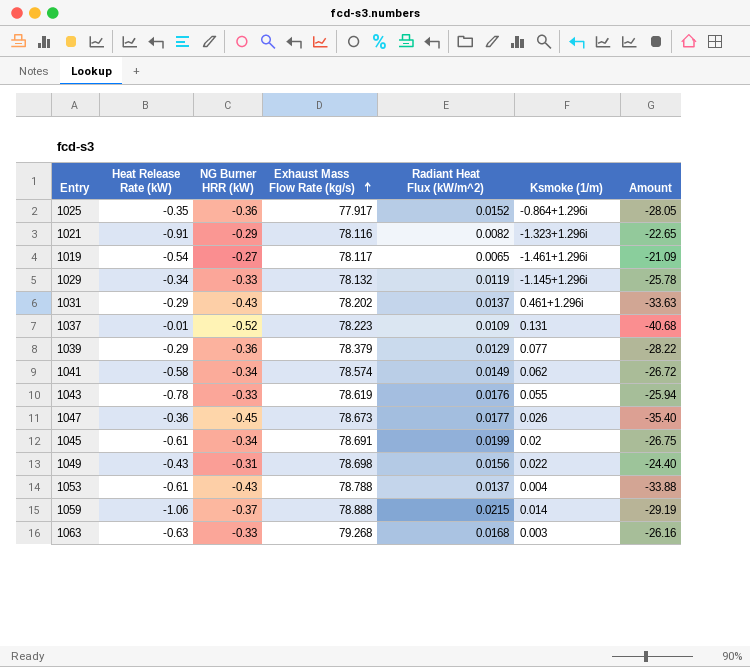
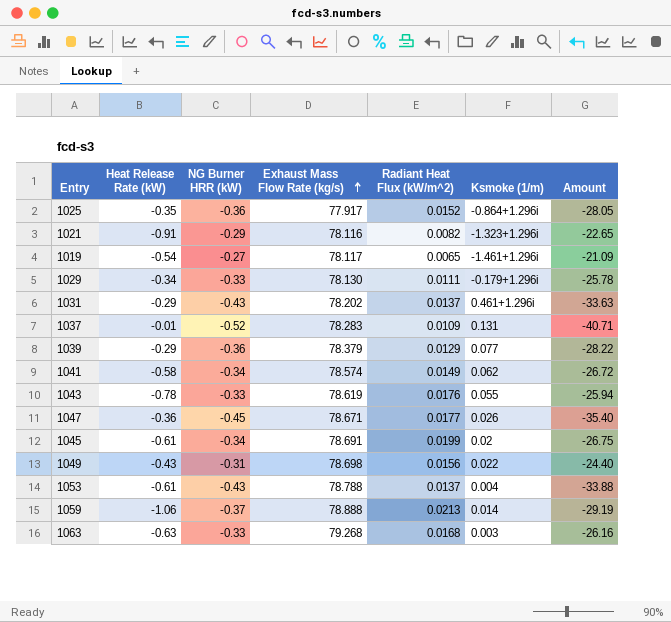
1029 | Exhaust Mass Flow Rate (kg/s): 78.132 -> 78.130
1029 | Radiant Heat Flux (kW/m^2): 0.0119 -> 0.0111
1029 | Ksmoke (1/m): -1.145+1.296i -> -0.179+1.296i
1037 | Exhaust Mass Flow Rate (kg/s): 78.223 -> 78.283
1037 | Amount: -40.68 -> -40.71
1047 | Exhaust Mass Flow Rate (kg/s): 78.673 -> 78.671
1059 | Radiant Heat Flux (kW/m^2): 0.0215 -> 0.0213

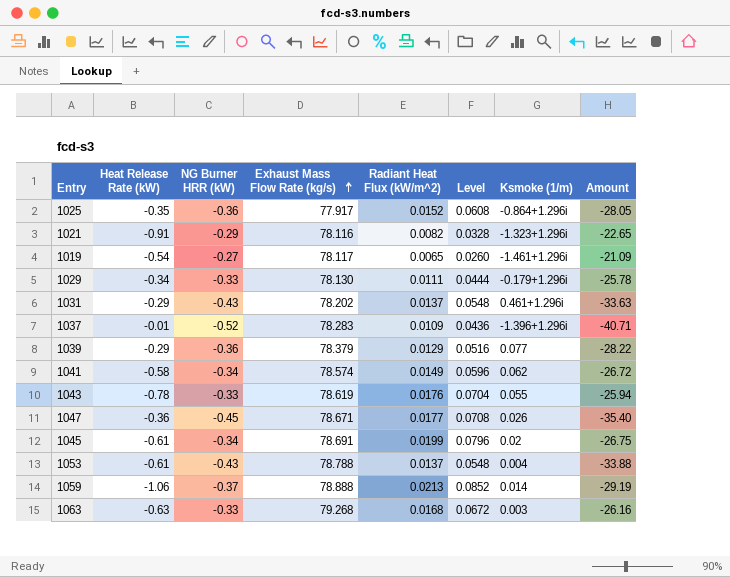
column Level | formula: none -> [Radiant Heat Flux (kW/m^2)] * 4
row 1049: -0.43 | -0.31 | 78.698 | 0.0156 | 0.022 | -24.40 -> none
1037 | Ksmoke (1/m): 0.131 -> -1.396+1.296i

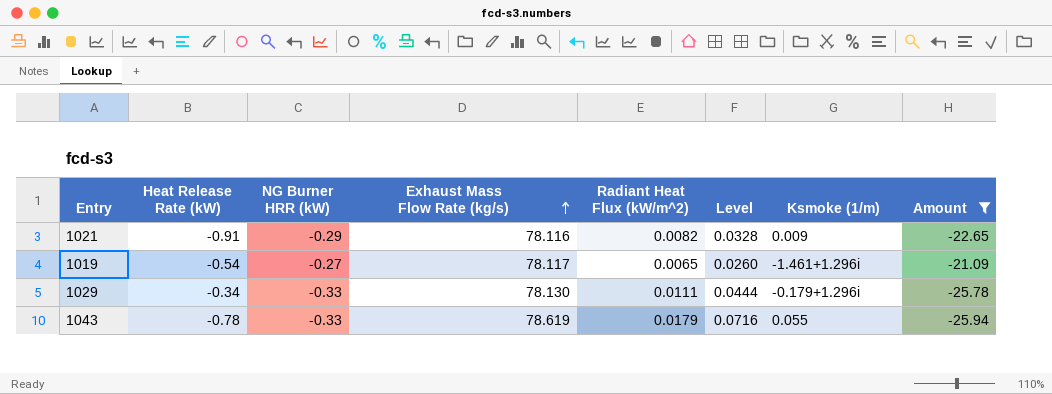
filter: none -> Amount >= -25.94
1021 | Ksmoke (1/m): -1.323+1.296i -> 0.009
1043 | Radiant Heat Flux (kW/m^2): 0.0176 -> 0.0179
1043 | Level: 0.0704 -> 0.0716

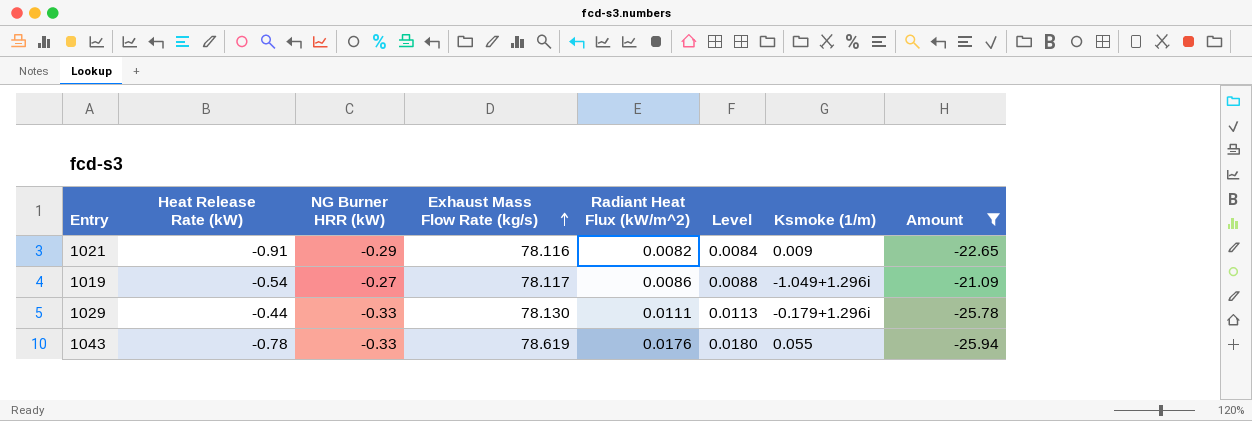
column Level | formula: [Radiant Heat Flux (kW/m^2)] * 4 -> [Radiant Heat Flux (kW/m^2)] * 1.02
1019 | Radiant Heat Flux (kW/m^2): 0.0065 -> 0.0086
1019 | Ksmoke (1/m): -1.461+1.296i -> -1.049+1.296i
1029 | Heat Release Rate (kW): -0.34 -> -0.44
1043 | Radiant Heat Flux (kW/m^2): 0.0179 -> 0.0176

